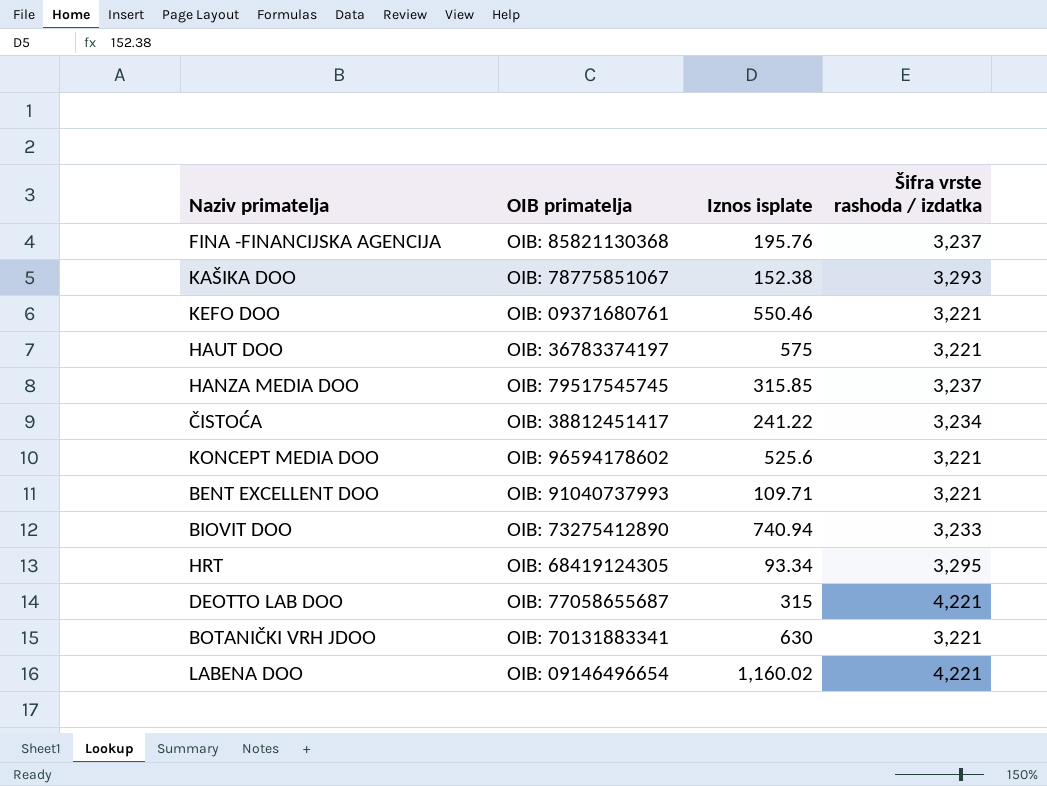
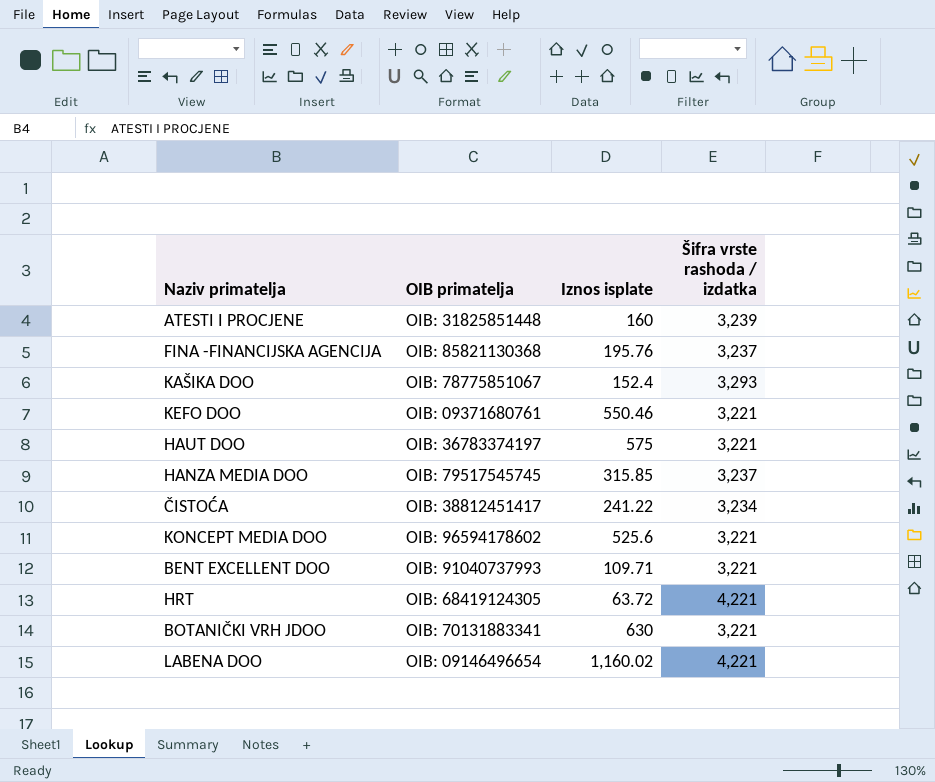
row BIOVIT DOO: OIB: 73275412890 | 740.94 | 3,233 -> none
row DEOTTO LAB DOO: OIB: 77058655687 | 315 | 4,221 -> none
row ATESTI I PROCJENE: none -> OIB: 31825851448 | 160 | 3,239
KAŠIKA DOO | Iznos isplate: 152.38 -> 152.4
HRT | Iznos isplate: 93.34 -> 63.72
HRT | Šifra vrste rashoda / izdatka: 3,295 -> 4,221

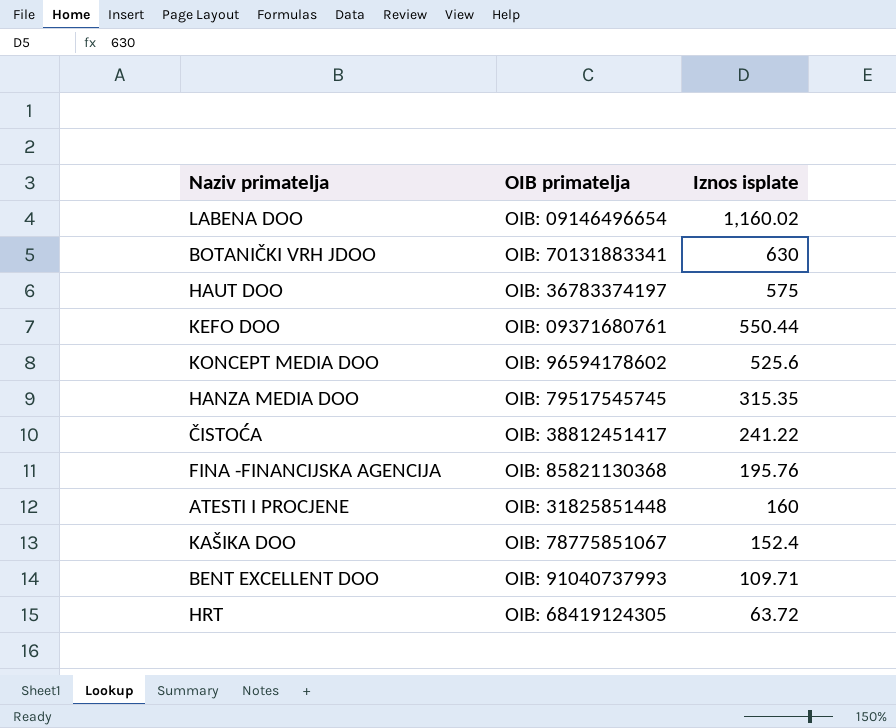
row order: none -> Iznos isplate descending
column Šifra vrste rashoda / izdatka | position: 4 -> none
KEFO DOO | Iznos isplate: 550.46 -> 550.44
HANZA MEDIA DOO | Iznos isplate: 315.85 -> 315.35

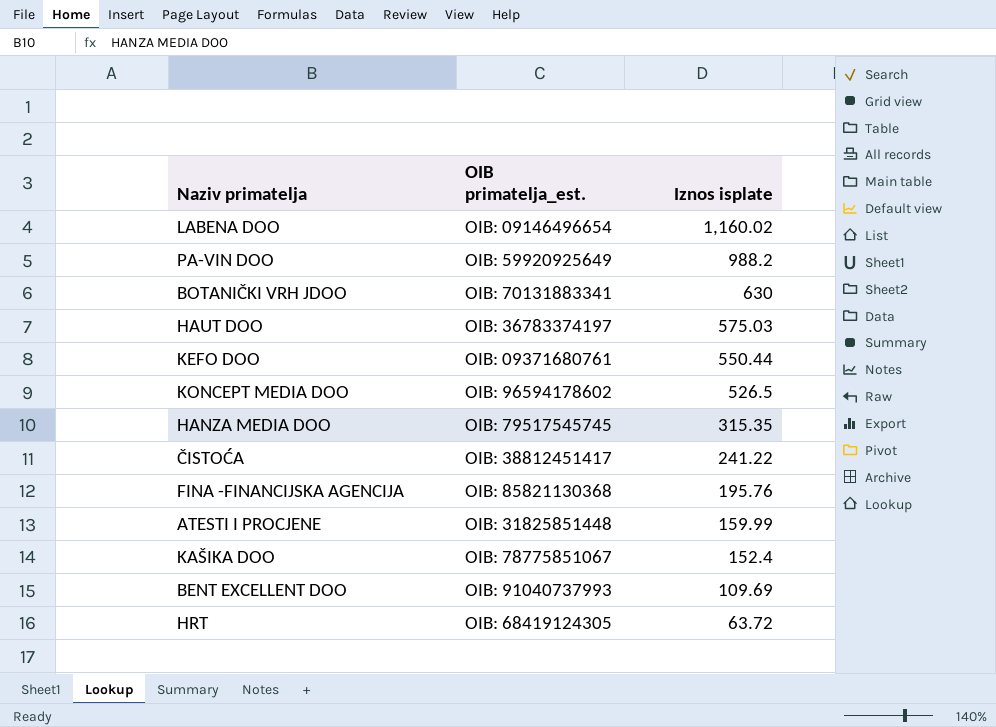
column name: OIB primatelja -> OIB primatelja_est.
row PA-VIN DOO: none -> OIB: 59920925649 | 988.2
HAUT DOO | Iznos isplate: 575 -> 575.03
KONCEPT MEDIA DOO | Iznos isplate: 525.6 -> 526.5
ATESTI I PROCJENE | Iznos isplate: 160 -> 159.99
BENT EXCELLENT DOO | Iznos isplate: 109.71 -> 109.69

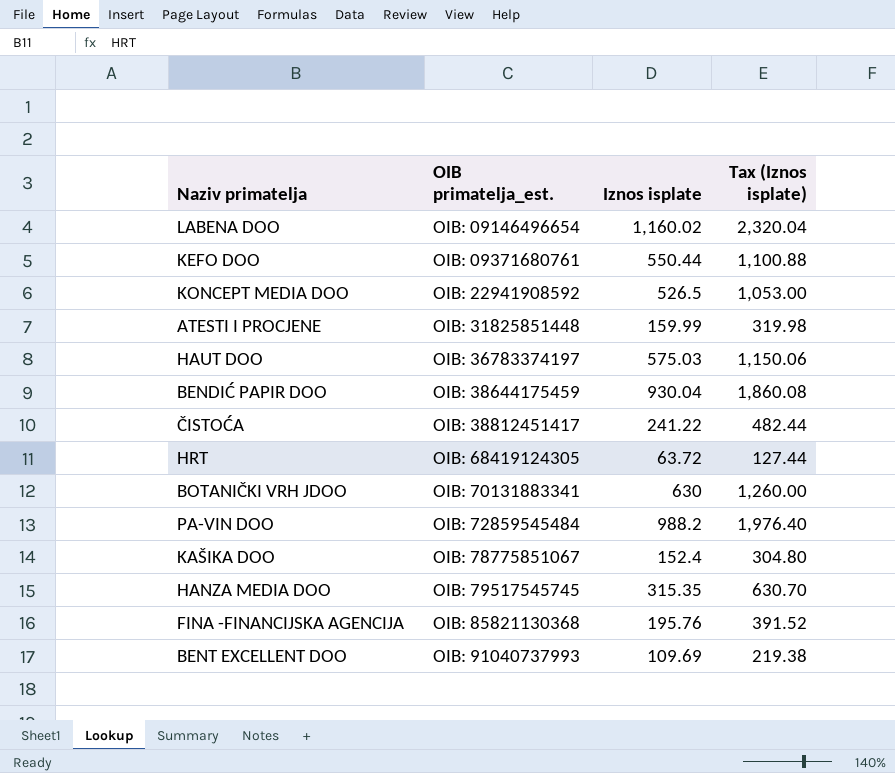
row order: Iznos isplate descending -> OIB primatelja_est. ascending
column Tax (Iznos isplate) | formula: none -> [Iznos isplate] * 2
KONCEPT MEDIA DOO | OIB primatelja_est.: OIB: 96594178602 -> OIB: 22941908592
row BENDIĆ PAPIR DOO: none -> OIB: 38644175459 | 930.04 | 1,860.08
PA-VIN DOO | OIB primatelja_est.: OIB: 59920925649 -> OIB: 72859545484

